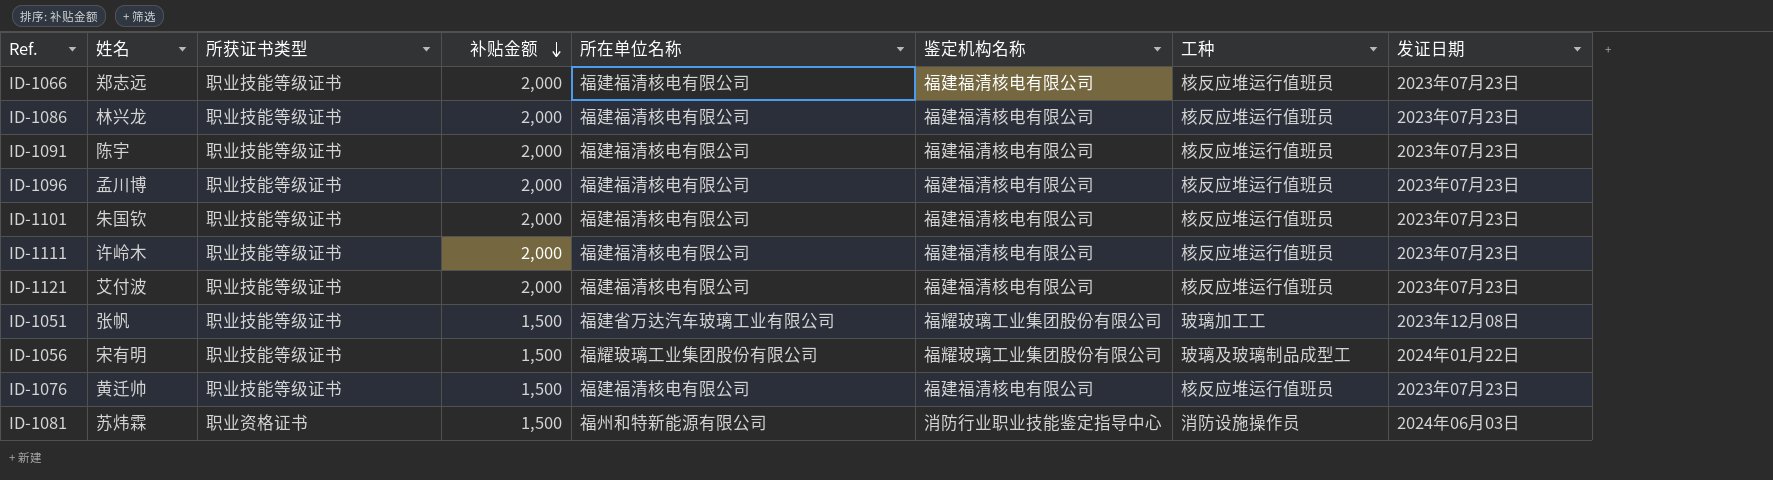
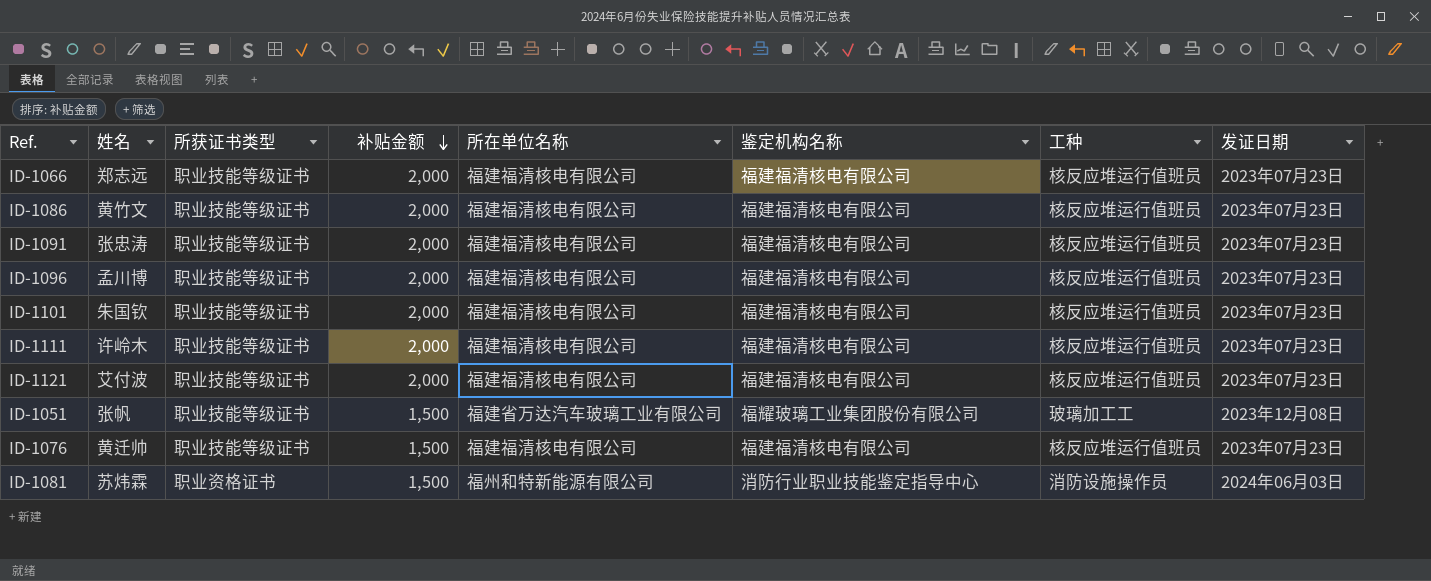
row ID-1056: 宋有明 | 职业技能等级证书 | 1,500 | 福耀玻璃工业集团股份有限公司 | 福耀玻璃工业集团股份有限公司 | 玻璃及玻璃制品成型工 | 2024年01月22日 -> none
ID-1086 | 姓名: 林兴龙 -> 黄竹文
ID-1091 | 姓名: 陈宇 -> 张忠涛

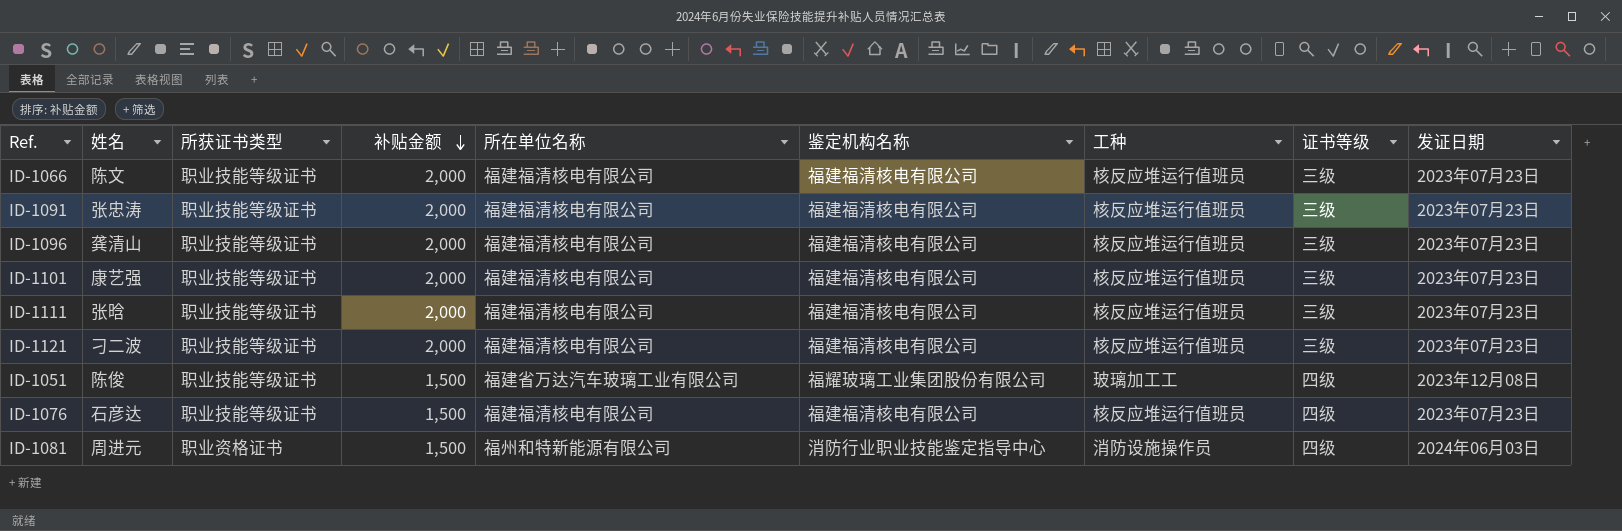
column 证书等级 | position: none -> 8
row ID-1086: 黄竹文 | 职业技能等级证书 | 2,000 | 福建福清核电有限公司 | 福建福清核电有限公司 | 核反应堆运行值班员 | 2023年07月23日 -> none
ID-1066 | 姓名: 郑志远 -> 陈文
ID-1096 | 姓名: 孟川博 -> 龚清山
ID-1101 | 姓名: 朱国钦 -> 康艺强
ID-1111 | 姓名: 许岭木 -> 张晗
ID-1121 | 姓名: 艾付波 -> 刁二波
ID-1051 | 姓名: 张帆 -> 陈俊
ID-1076 | 姓名: 黄迁帅 -> 石彦达
ID-1081 | 姓名: 苏炜霖 -> 周进元

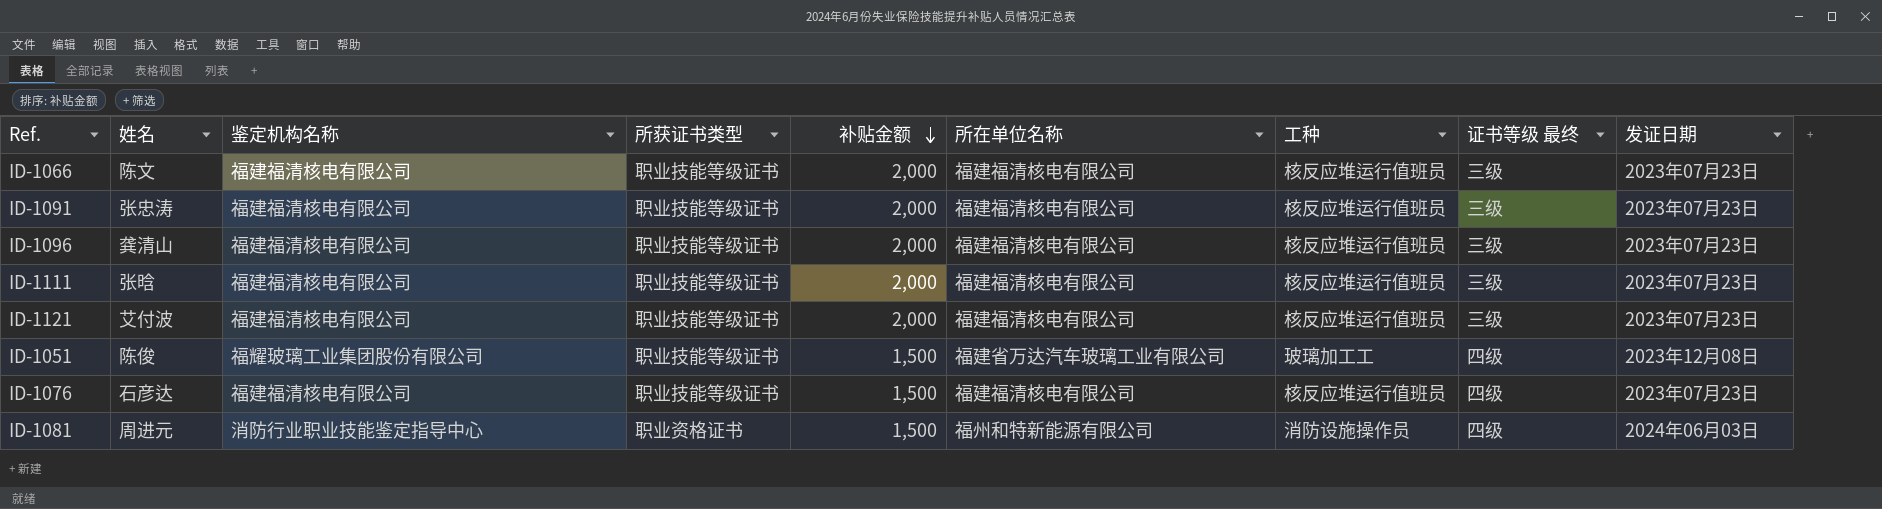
column 鉴定机构名称 | position: 6 -> 3
column name: 证书等级 -> 证书等级 最终
row ID-1101: 康艺强 | 职业技能等级证书 | 2,000 | 福建福清核电有限公司 | 福建福清核电有限公司 | 核反应堆运行值班员 | 三级 | 2023年07月23日 -> none
ID-1121 | 姓名: 刁二波 -> 艾付波

